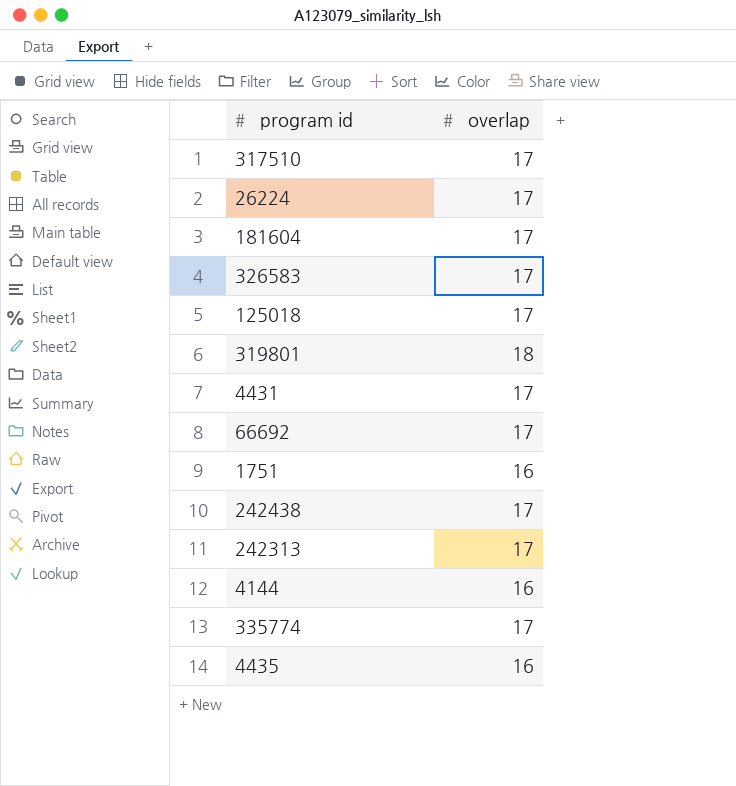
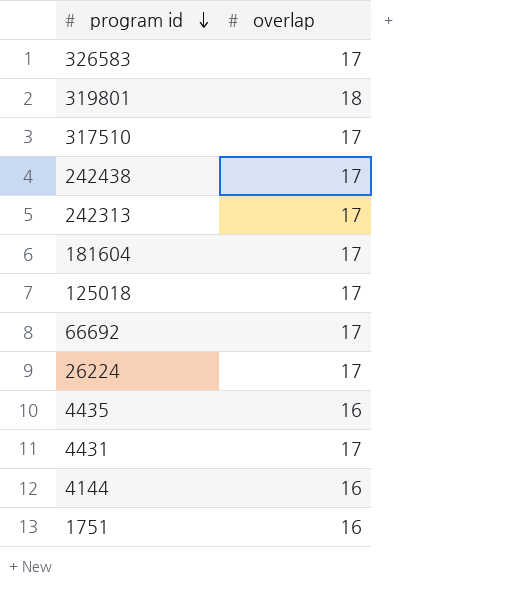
row order: none -> program id descending
row 335774: 17 -> none

